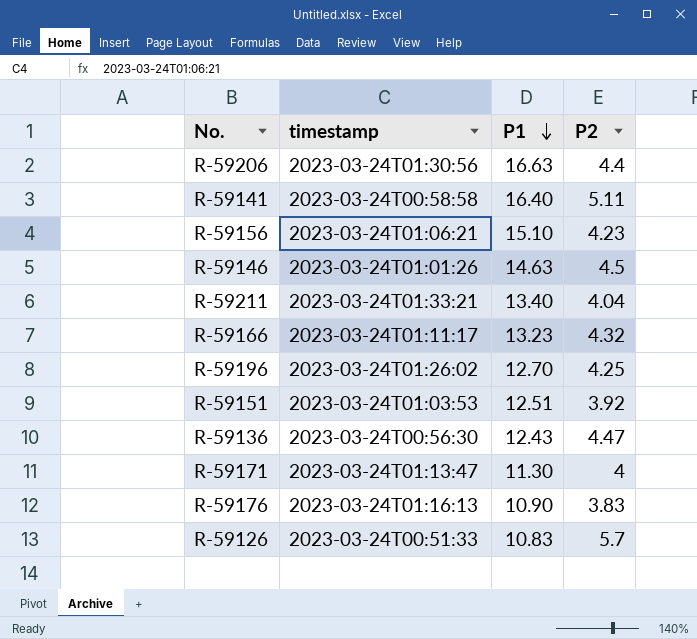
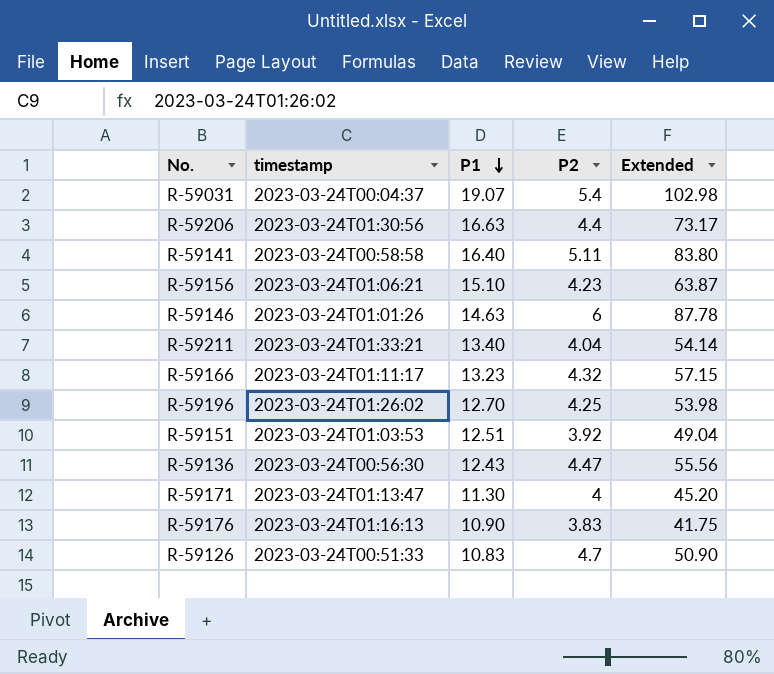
column Extended | formula: none -> [P1] * [P2]
row R-59031: none -> 2023-03-24T00:04:37 | 19.07 | 5.4 | 102.98
R-59146 | P2: 4.5 -> 6
R-59126 | P2: 5.7 -> 4.7

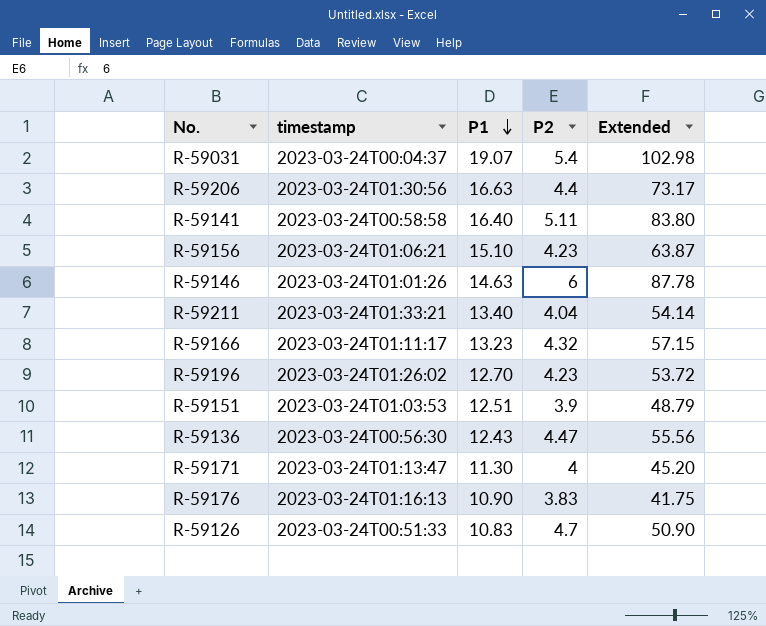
R-59196 | P2: 4.25 -> 4.23
R-59196 | Extended: 53.98 -> 53.72
R-59151 | P2: 3.92 -> 3.9
R-59151 | Extended: 49.04 -> 48.79

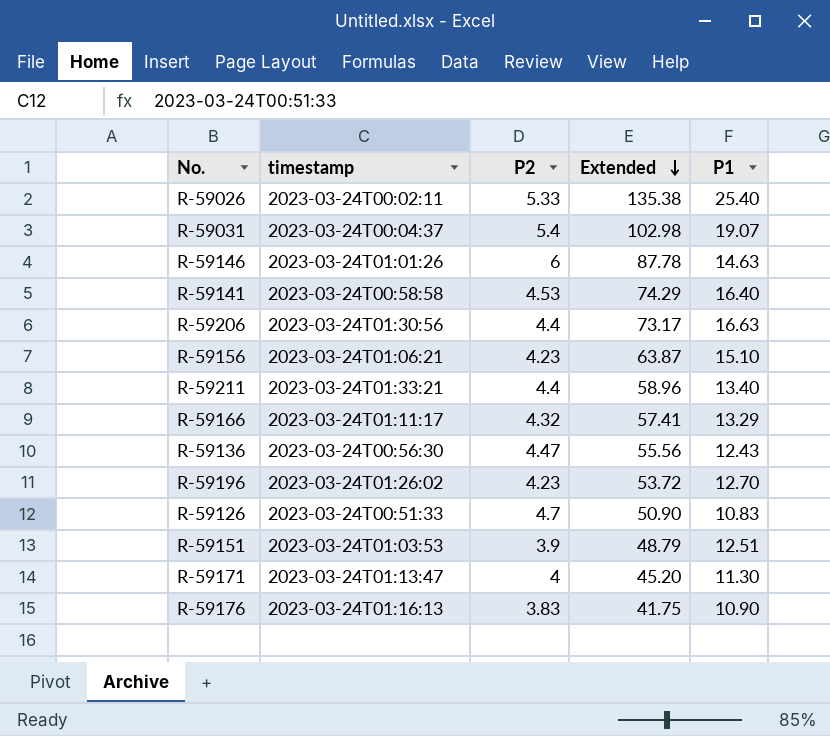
row order: P1 descending -> Extended descending
column P1 | position: 3 -> 5
row R-59026: none -> 2023-03-24T00:02:11 | 5.33 | 135.38 | 25.40
R-59141 | P2: 5.11 -> 4.53
R-59141 | Extended: 83.80 -> 74.29
R-59211 | P2: 4.04 -> 4.4
R-59211 | Extended: 54.14 -> 58.96
R-59166 | Extended: 57.15 -> 57.41
R-59166 | P1: 13.23 -> 13.29

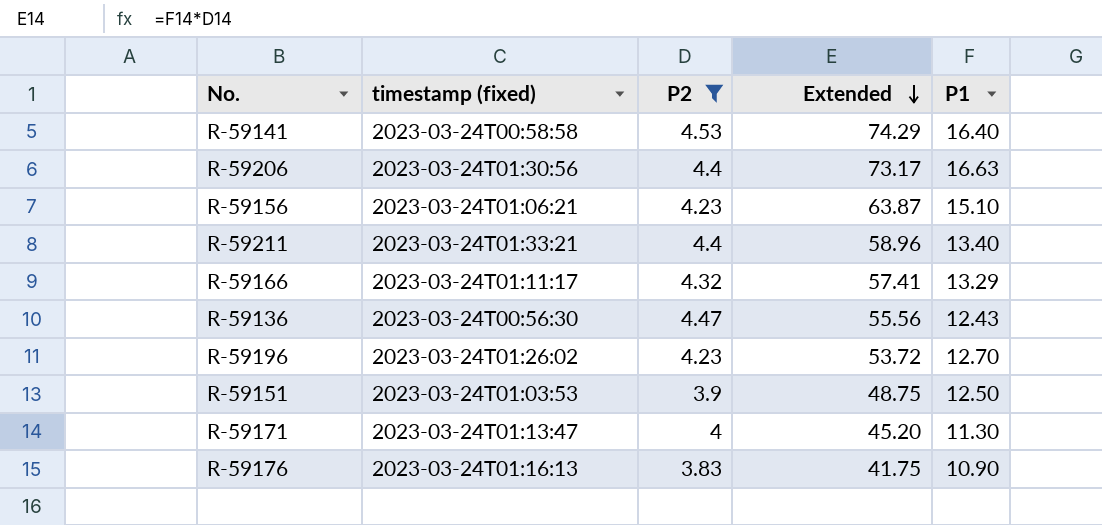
filter: none -> P2 <= 4.53
column name: timestamp -> timestamp (fixed)
R-59151 | Extended: 48.79 -> 48.75
R-59151 | P1: 12.51 -> 12.50

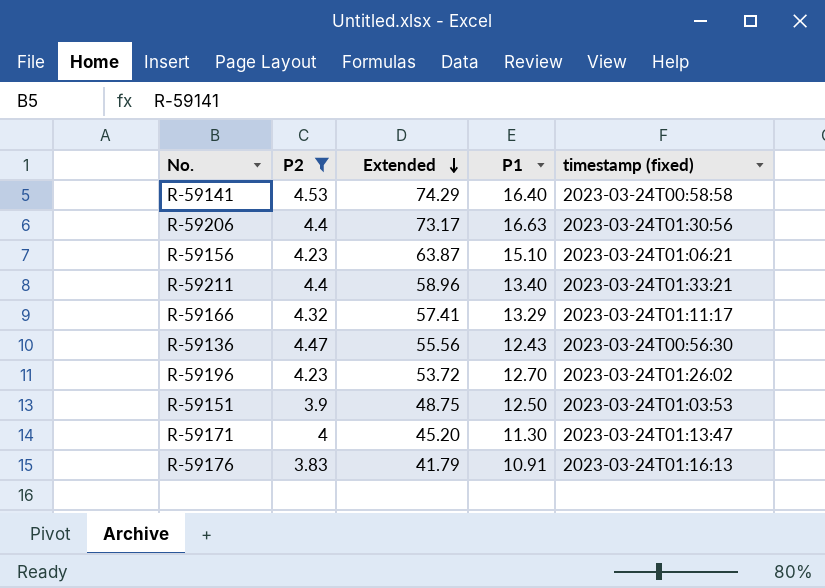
column timestamp (fixed) | position: 2 -> 5
R-59176 | Extended: 41.75 -> 41.79
R-59176 | P1: 10.90 -> 10.91

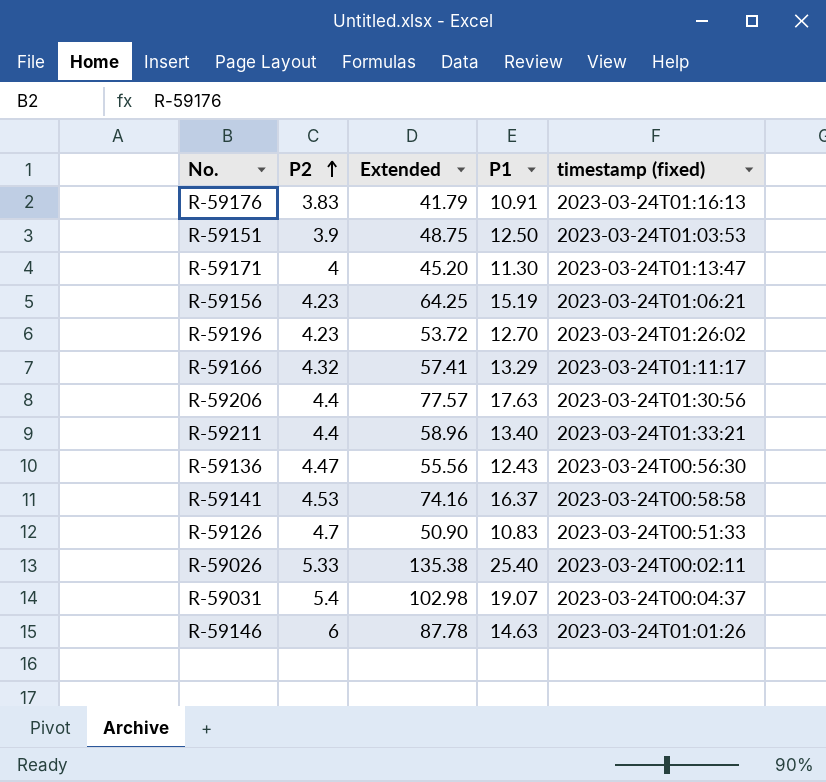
filter: P2 <= 4.53 -> none
row order: Extended descending -> P2 ascending
R-59156 | Extended: 63.87 -> 64.25
R-59156 | P1: 15.10 -> 15.19
R-59206 | Extended: 73.17 -> 77.57
R-59206 | P1: 16.63 -> 17.63
R-59141 | Extended: 74.29 -> 74.16
R-59141 | P1: 16.40 -> 16.37

